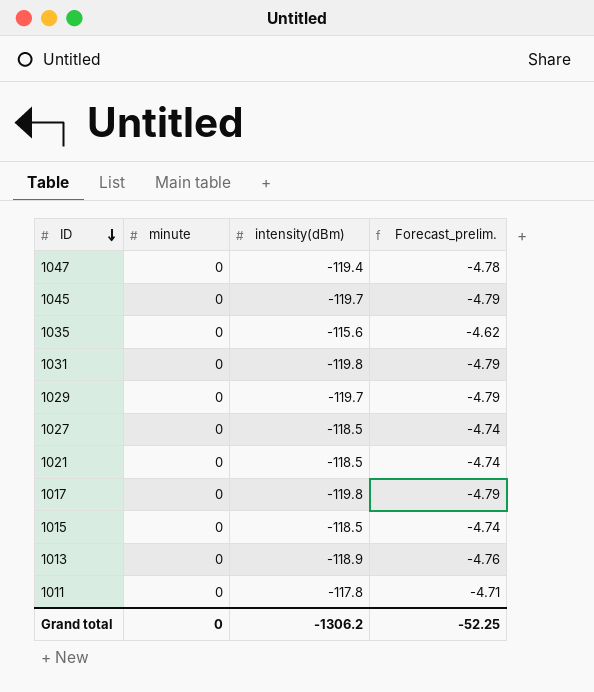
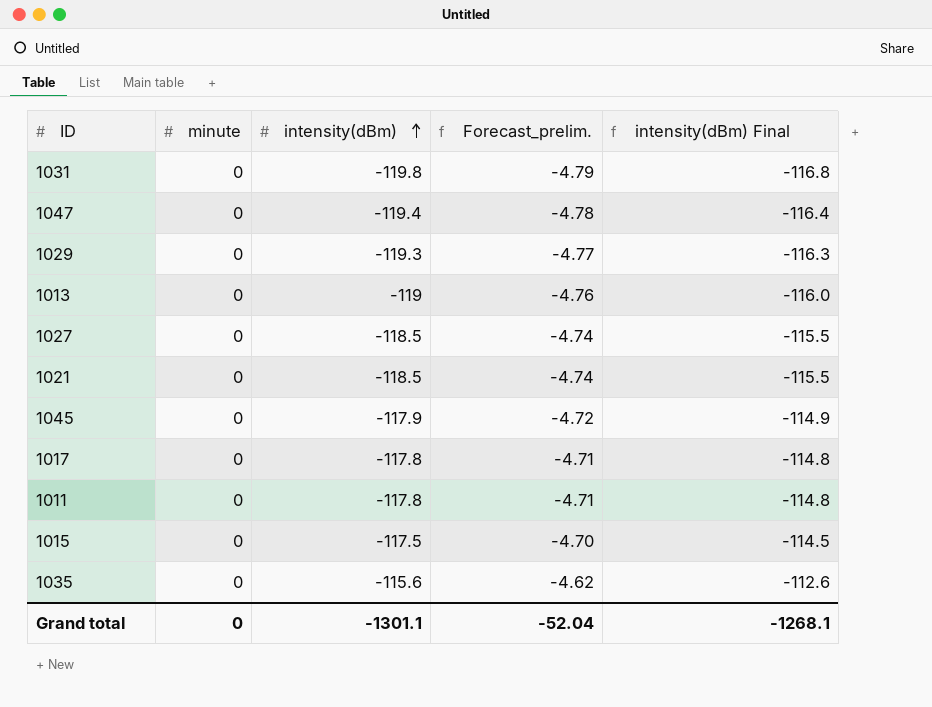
row order: ID descending -> intensity(dBm) ascending
column intensity(dBm) Final | formula: none -> [intensity(dBm)] + 3
1029 | intensity(dBm): -119.7 -> -119.3
1029 | Forecast_prelim.: -4.79 -> -4.77
1013 | intensity(dBm): -118.9 -> -119
1045 | intensity(dBm): -119.7 -> -117.9
1045 | Forecast_prelim.: -4.79 -> -4.72
1017 | intensity(dBm): -119.8 -> -117.8
1017 | Forecast_prelim.: -4.79 -> -4.71
1015 | intensity(dBm): -118.5 -> -117.5
1015 | Forecast_prelim.: -4.74 -> -4.70
Grand total | intensity(dBm): -1306.2 -> -1301.1
Grand total | Forecast_prelim.: -52.25 -> -52.04

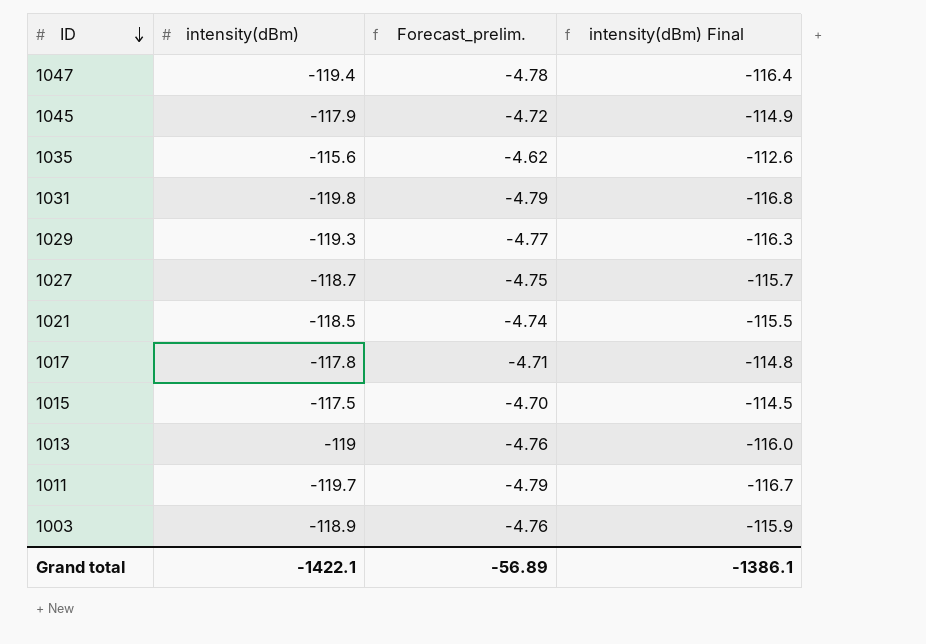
row order: intensity(dBm) ascending -> ID descending
column minute | position: 2 -> none
1027 | intensity(dBm): -118.5 -> -118.7
1027 | Forecast_prelim.: -4.74 -> -4.75
1027 | intensity(dBm) Final: -115.5 -> -115.7
1011 | intensity(dBm): -117.8 -> -119.7
1011 | Forecast_prelim.: -4.71 -> -4.79
1011 | intensity(dBm) Final: -114.8 -> -116.7
row 1003: none -> -118.9 | -4.76 | -115.9
Grand total | intensity(dBm): -1301.1 -> -1422.1
Grand total | Forecast_prelim.: -52.04 -> -56.89
Grand total | intensity(dBm) Final: -1268.1 -> -1386.1

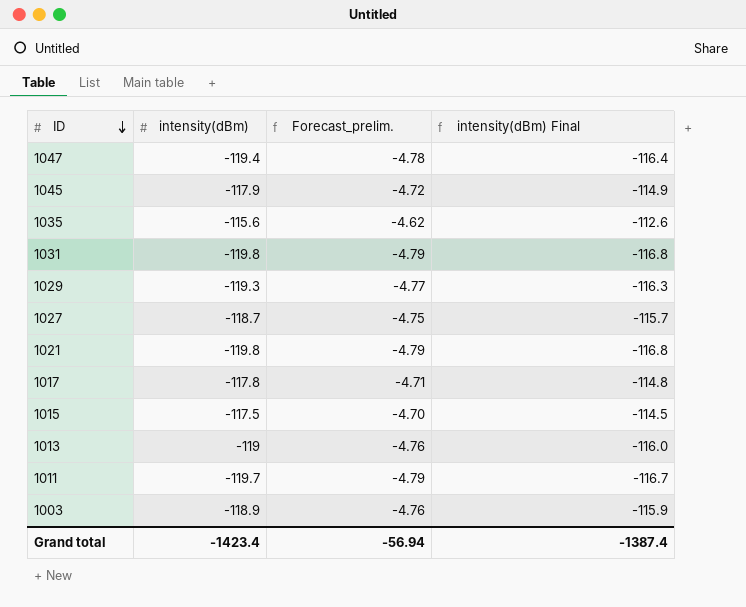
1021 | intensity(dBm): -118.5 -> -119.8
1021 | Forecast_prelim.: -4.74 -> -4.79
1021 | intensity(dBm) Final: -115.5 -> -116.8
Grand total | intensity(dBm): -1422.1 -> -1423.4
Grand total | Forecast_prelim.: -56.89 -> -56.94
Grand total | intensity(dBm) Final: -1386.1 -> -1387.4

